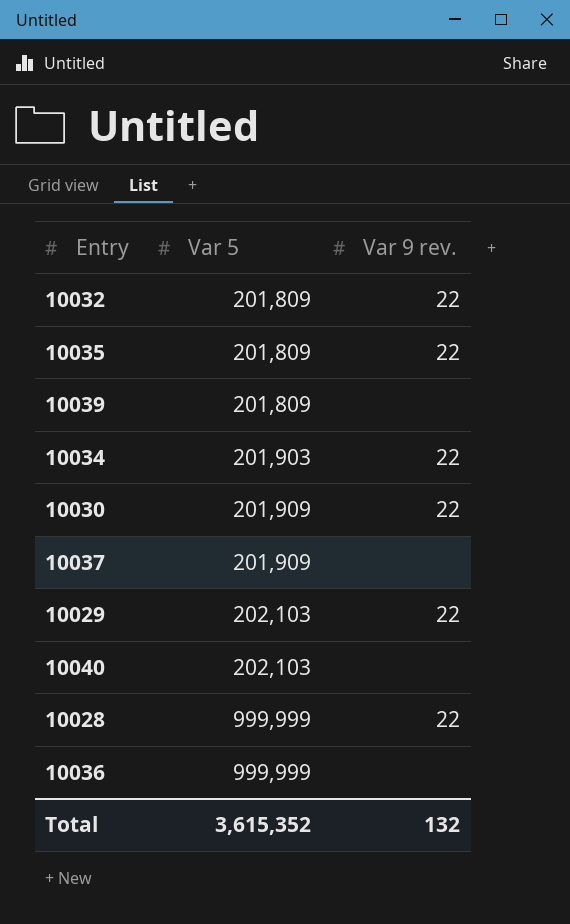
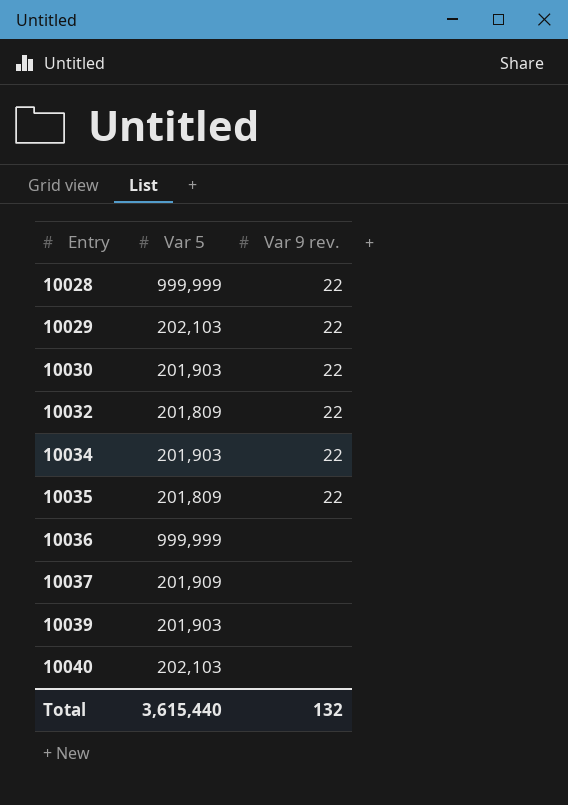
row order: Var 5 ascending -> Entry ascending
10030 | Var 5: 201,909 -> 201,903
10039 | Var 5: 201,809 -> 201,903
Total | Var 5: 3,615,352 -> 3,615,440

